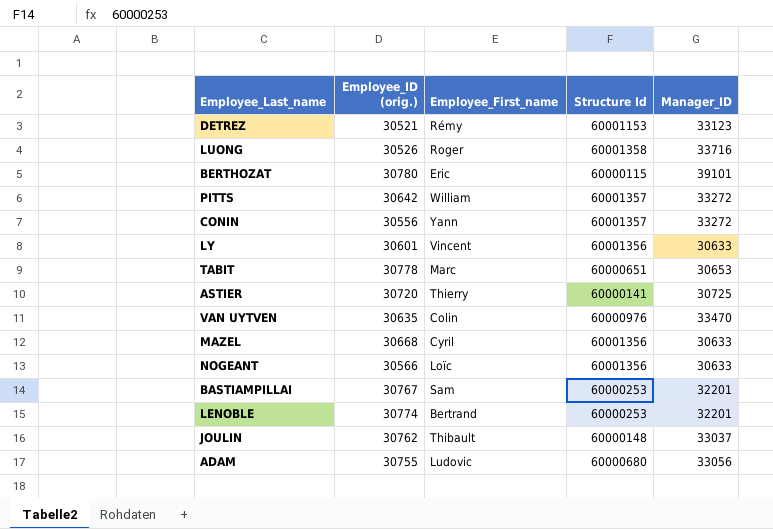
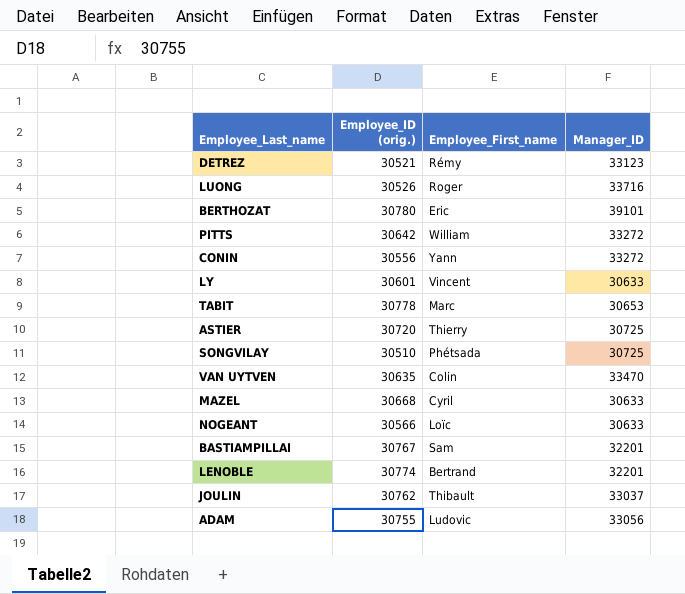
column Structure Id | position: 4 -> none
row SONGVILAY: none -> 30510 | Phétsada | 30725

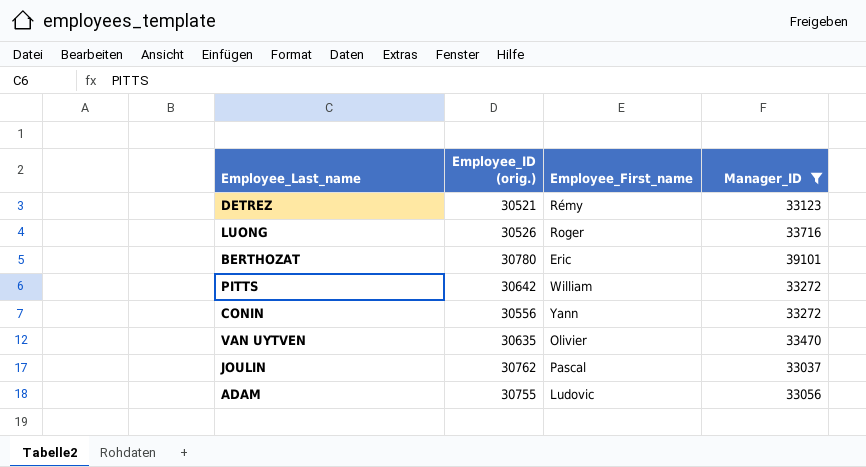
filter: none -> Manager_ID >= 33037
VAN UYTVEN | Employee_First_name: Colin -> Olivier
JOULIN | Employee_First_name: Thibault -> Pascal

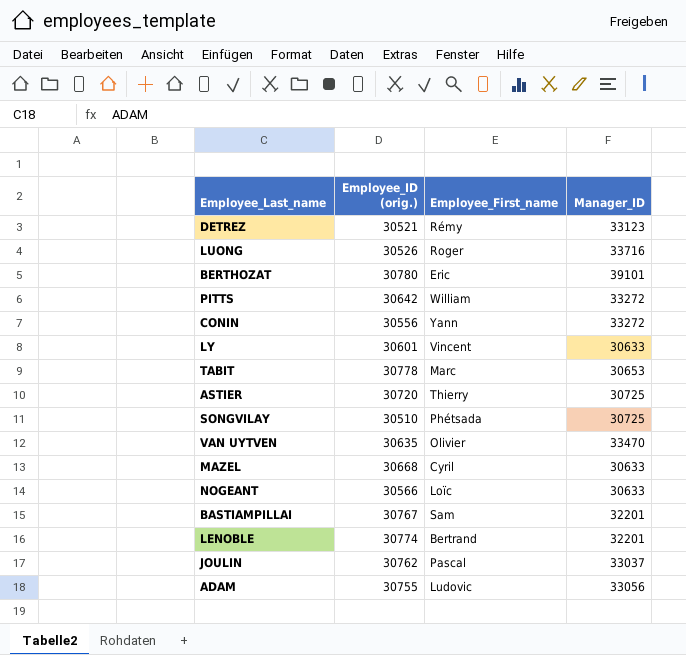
filter: Manager_ID >= 33037 -> none

